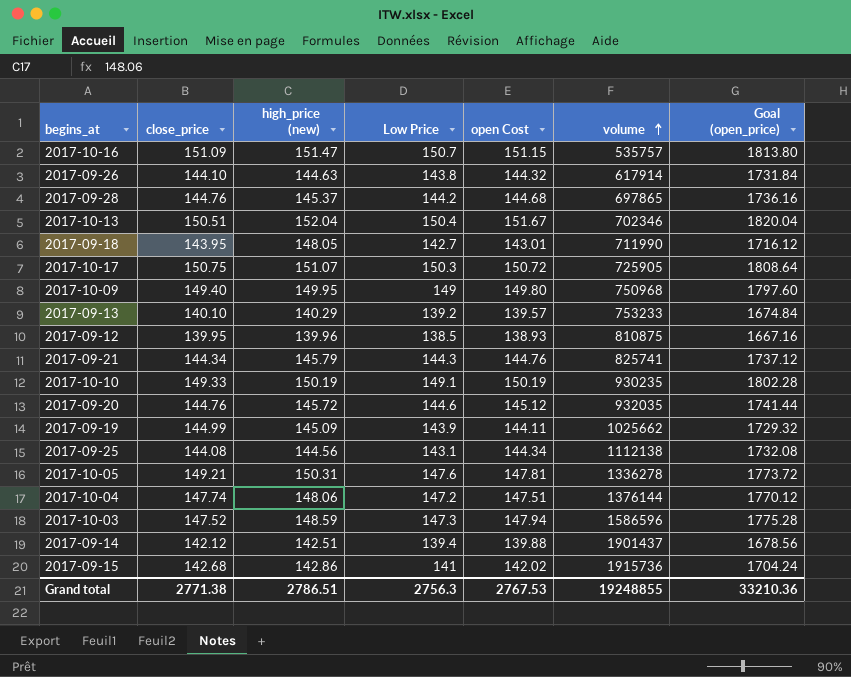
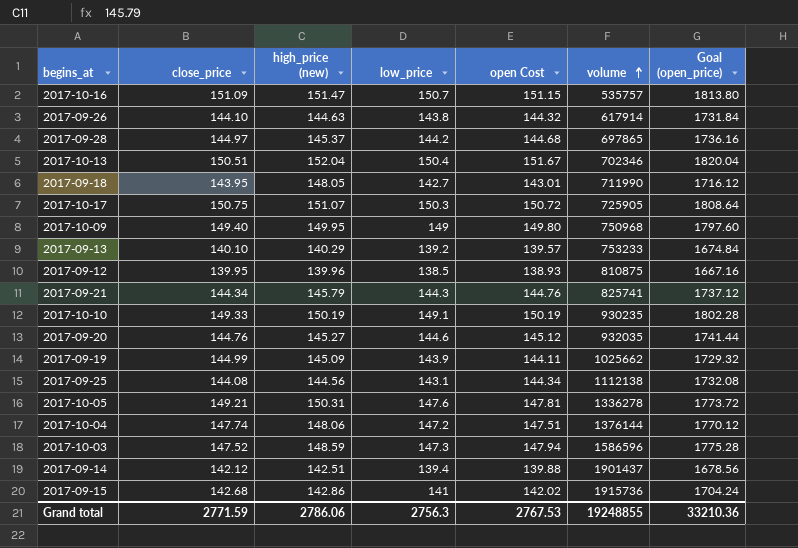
column name: Low Price -> low_price
2017-09-28 | close_price: 144.76 -> 144.97
2017-09-20 | high_price (new): 145.72 -> 145.27
Grand total | close_price: 2771.38 -> 2771.59
Grand total | high_price (new): 2786.51 -> 2786.06

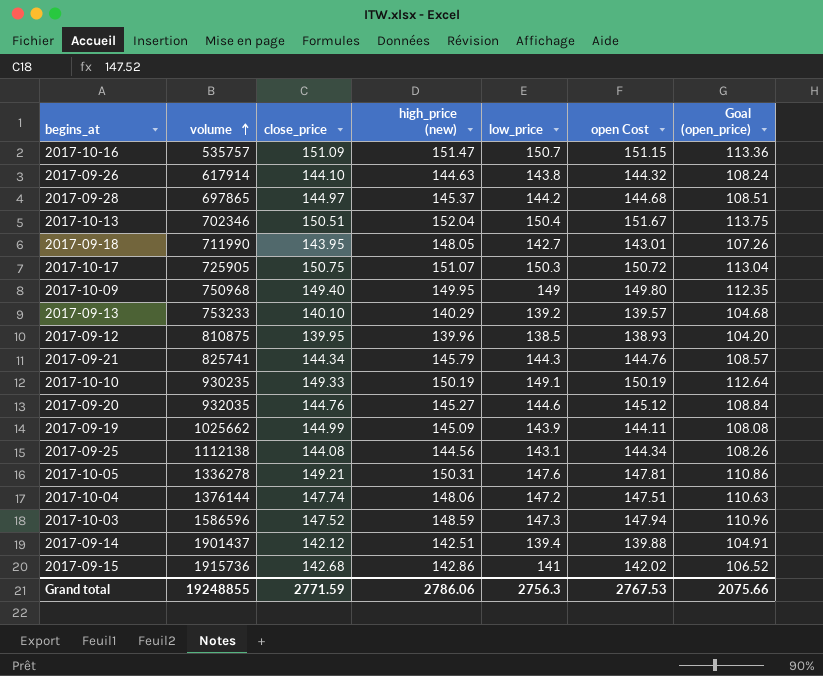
column volume | position: 6 -> 2
column Goal (open_price) | formula: [open Cost] * 12 -> [open Cost] * 0.75
Grand total | Goal (open_price): 33210.36 -> 2075.66

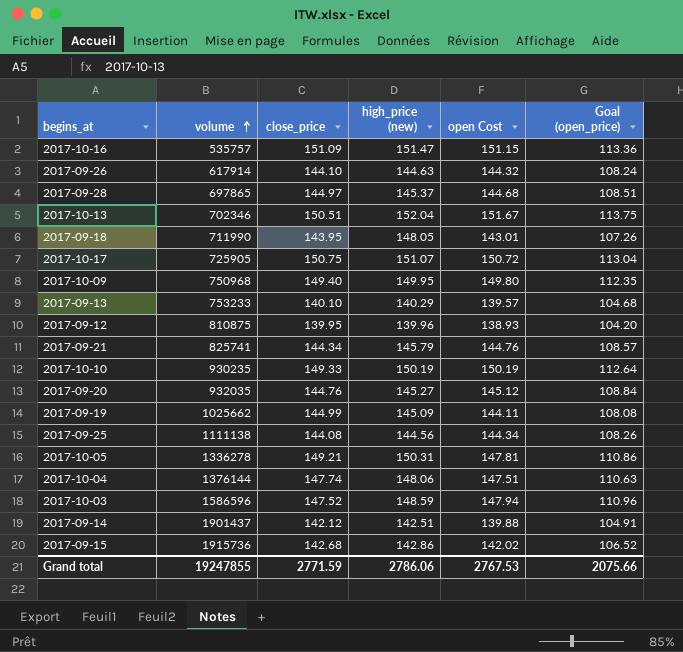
column low_price | position: 5 -> none
2017-09-25 | volume: 1112138 -> 1111138
Grand total | volume: 19248855 -> 19247855

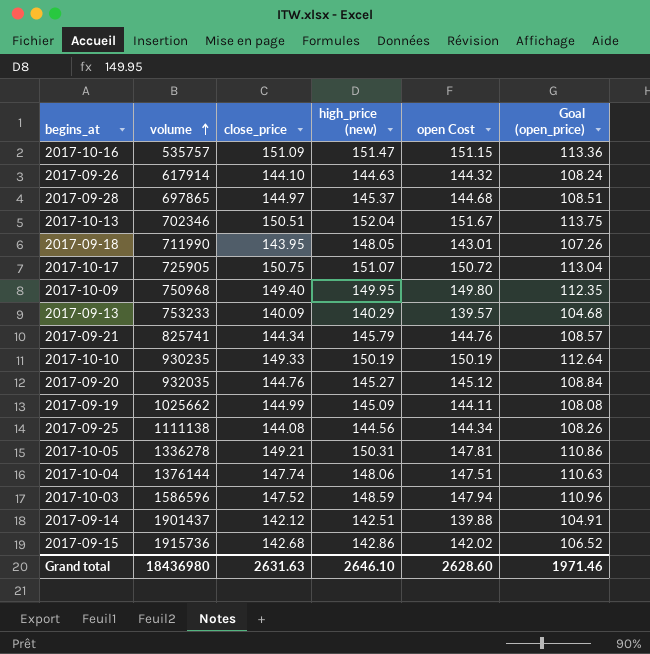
row 2017-09-12: 810875 | 139.95 | 139.96 | 138.93 | 104.20 -> none
2017-09-13 | close_price: 140.10 -> 140.09
Grand total | volume: 19247855 -> 18436980
Grand total | close_price: 2771.59 -> 2631.63
Grand total | high_price (new): 2786.06 -> 2646.10
Grand total | open Cost: 2767.53 -> 2628.60
Grand total | Goal (open_price): 2075.66 -> 1971.46

